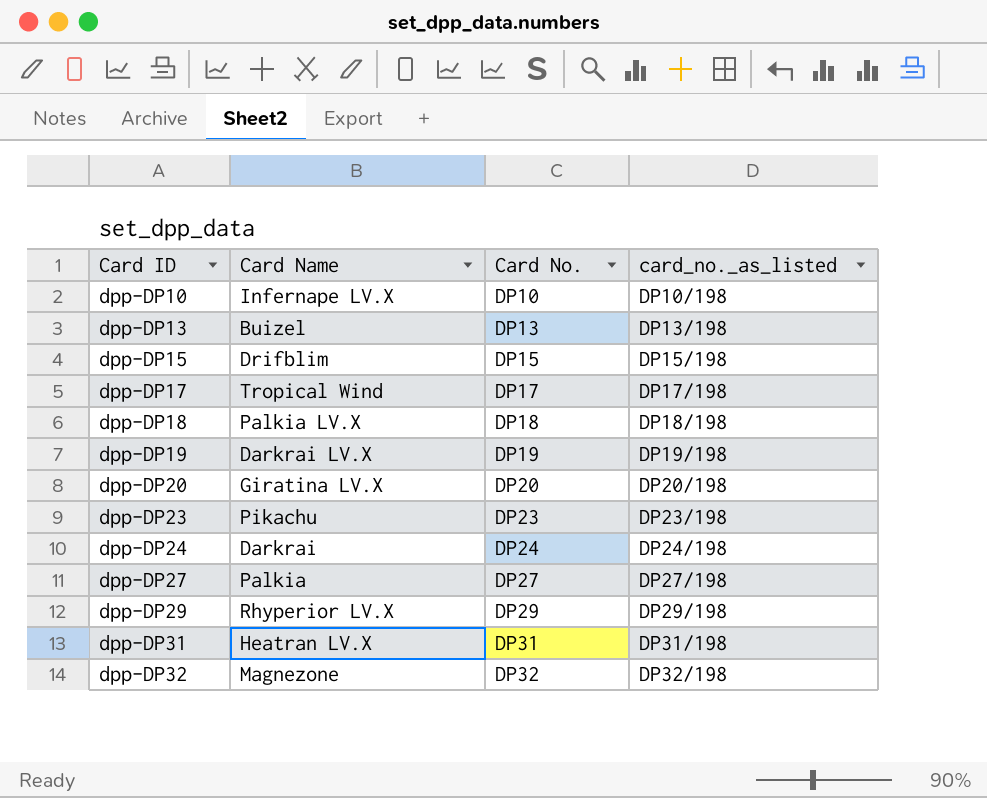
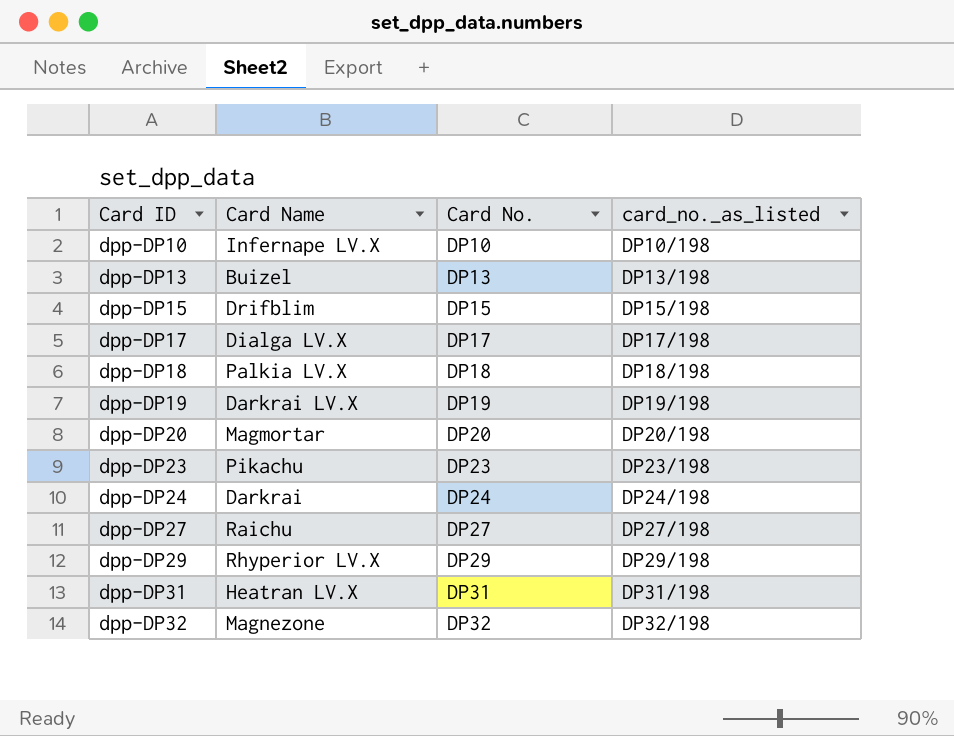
dpp-DP17 | Card Name: Tropical Wind -> Dialga LV.X
dpp-DP20 | Card Name: Giratina LV.X -> Magmortar
dpp-DP27 | Card Name: Palkia -> Raichu

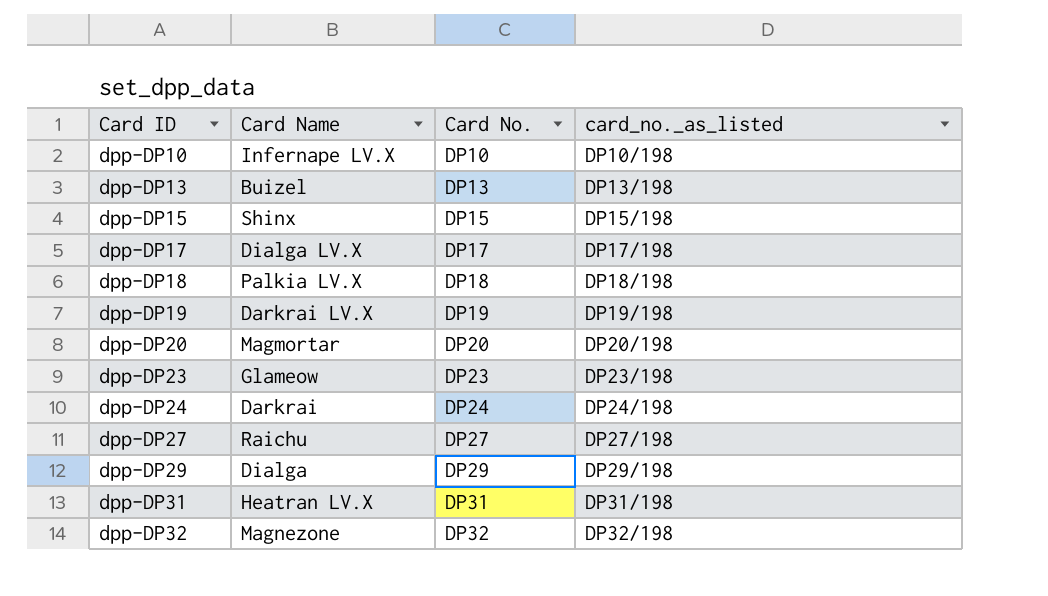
dpp-DP15 | Card Name: Drifblim -> Shinx
dpp-DP23 | Card Name: Pikachu -> Glameow
dpp-DP29 | Card Name: Rhyperior LV.X -> Dialga

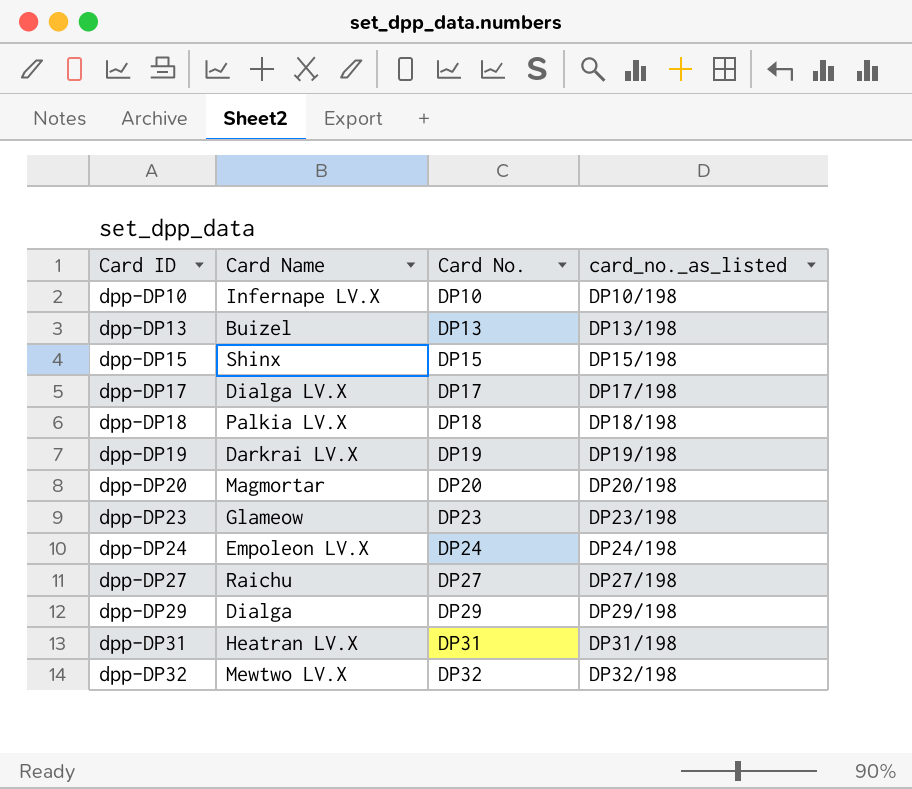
dpp-DP24 | Card Name: Darkrai -> Empoleon LV.X
dpp-DP32 | Card Name: Magnezone -> Mewtwo LV.X

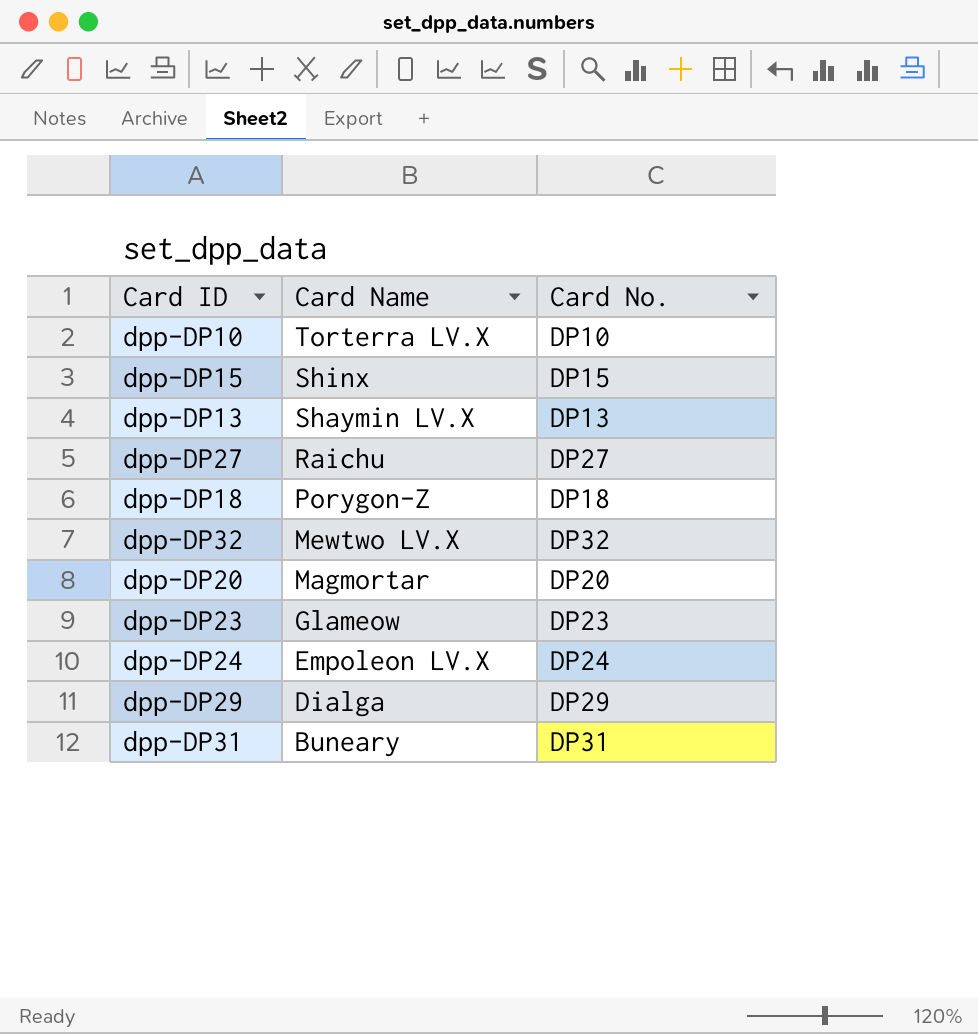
row order: Card ID ascending -> Card Name descending
column card_no._as_listed | position: 4 -> none
row dpp-DP17: Dialga LV.X | DP17 | DP17/198 -> none
row dpp-DP19: Darkrai LV.X | DP19 | DP19/198 -> none
dpp-DP10 | Card Name: Infernape LV.X -> Torterra LV.X
dpp-DP13 | Card Name: Buizel -> Shaymin LV.X
dpp-DP18 | Card Name: Palkia LV.X -> Porygon-Z
dpp-DP31 | Card Name: Heatran LV.X -> Buneary

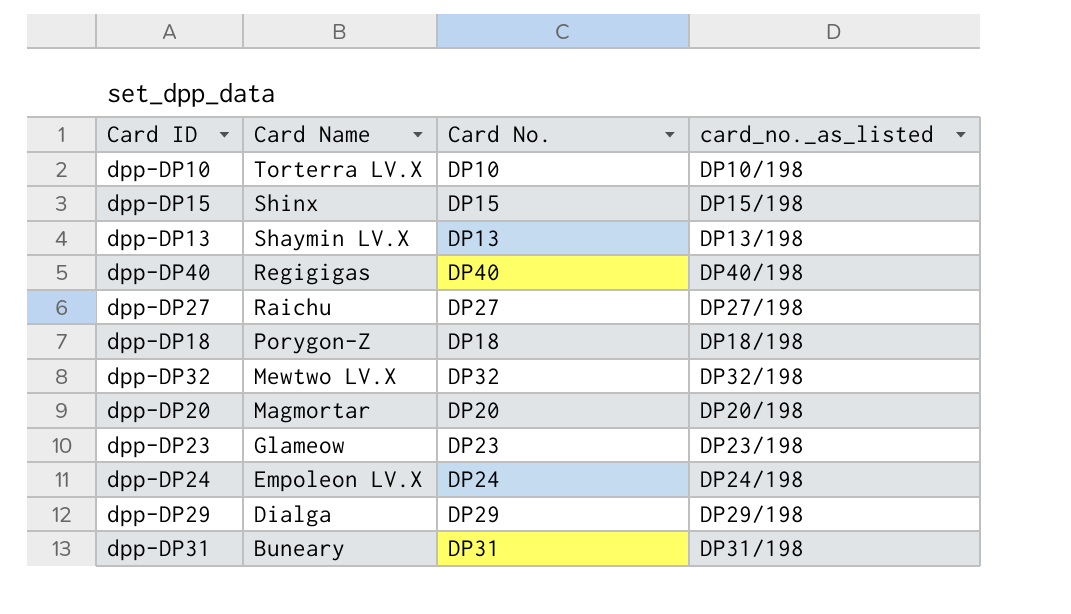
column card_no._as_listed | position: none -> 4
row dpp-DP40: none -> Regigigas | DP40 | DP40/198

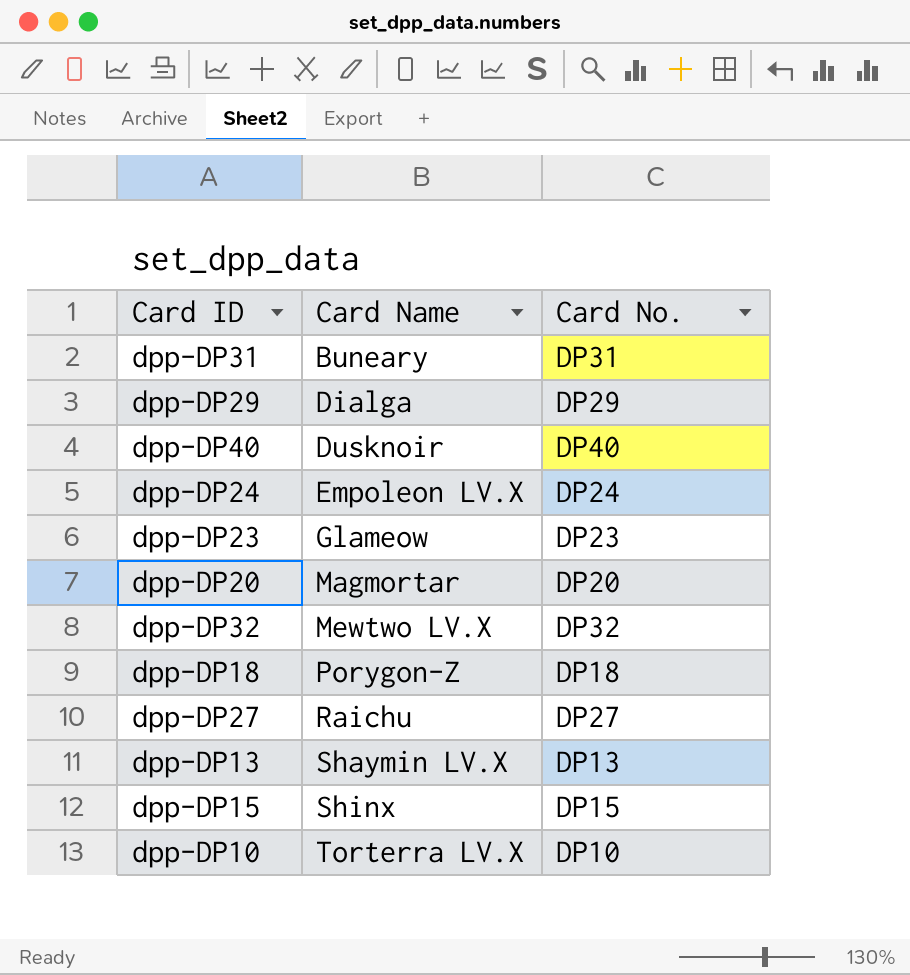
row order: Card Name descending -> Card Name ascending
column card_no._as_listed | position: 4 -> none
dpp-DP40 | Card Name: Regigigas -> Dusknoir

